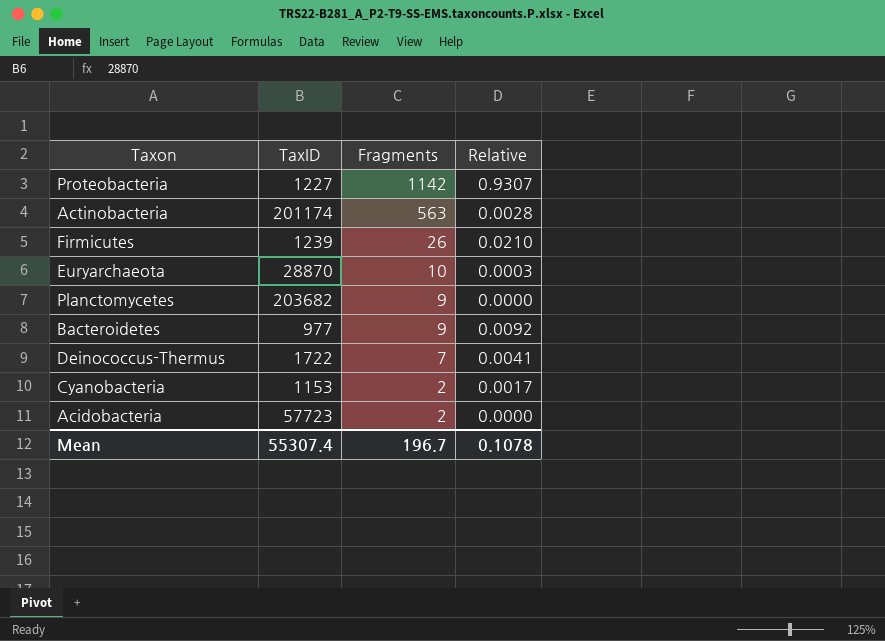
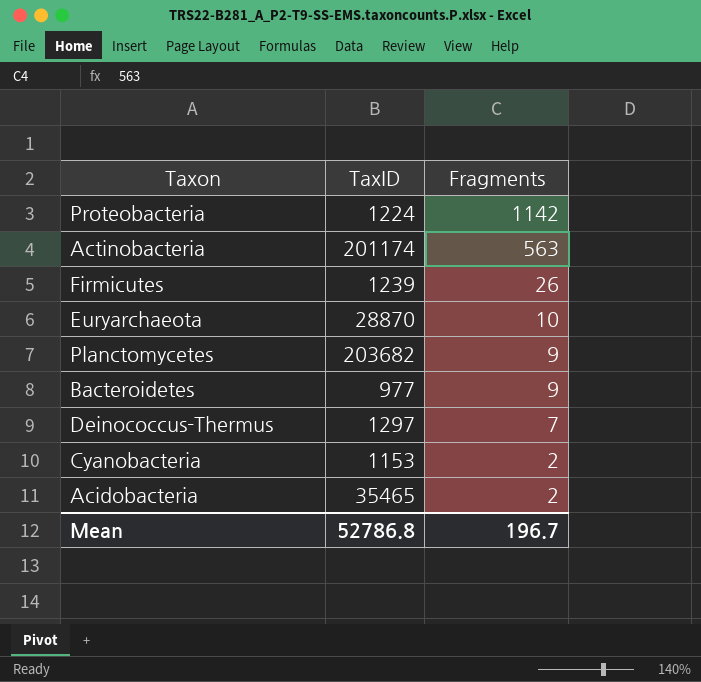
column Relative | formula: [Fragments] / [TaxID] -> none
Proteobacteria | TaxID: 1227 -> 1224
Deinococcus-Thermus | TaxID: 1722 -> 1297
Acidobacteria | TaxID: 57723 -> 35465
Mean | TaxID: 55307.4 -> 52786.8

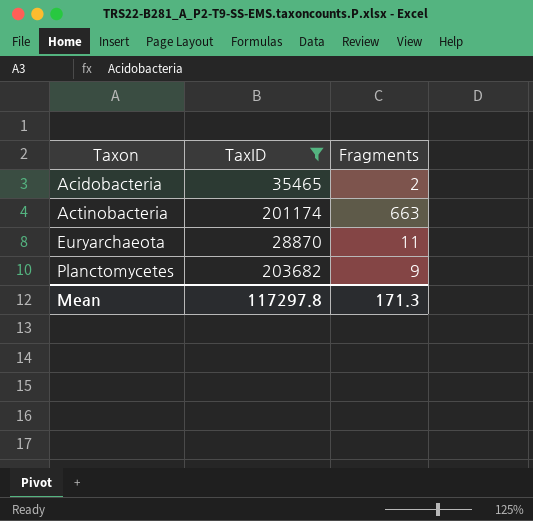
filter: none -> TaxID >= 28870
row order: Fragments descending -> Taxon ascending
Actinobacteria | Fragments: 563 -> 663
Euryarchaeota | Fragments: 10 -> 11
Mean | TaxID: 52786.8 -> 117297.8
Mean | Fragments: 196.7 -> 171.3

